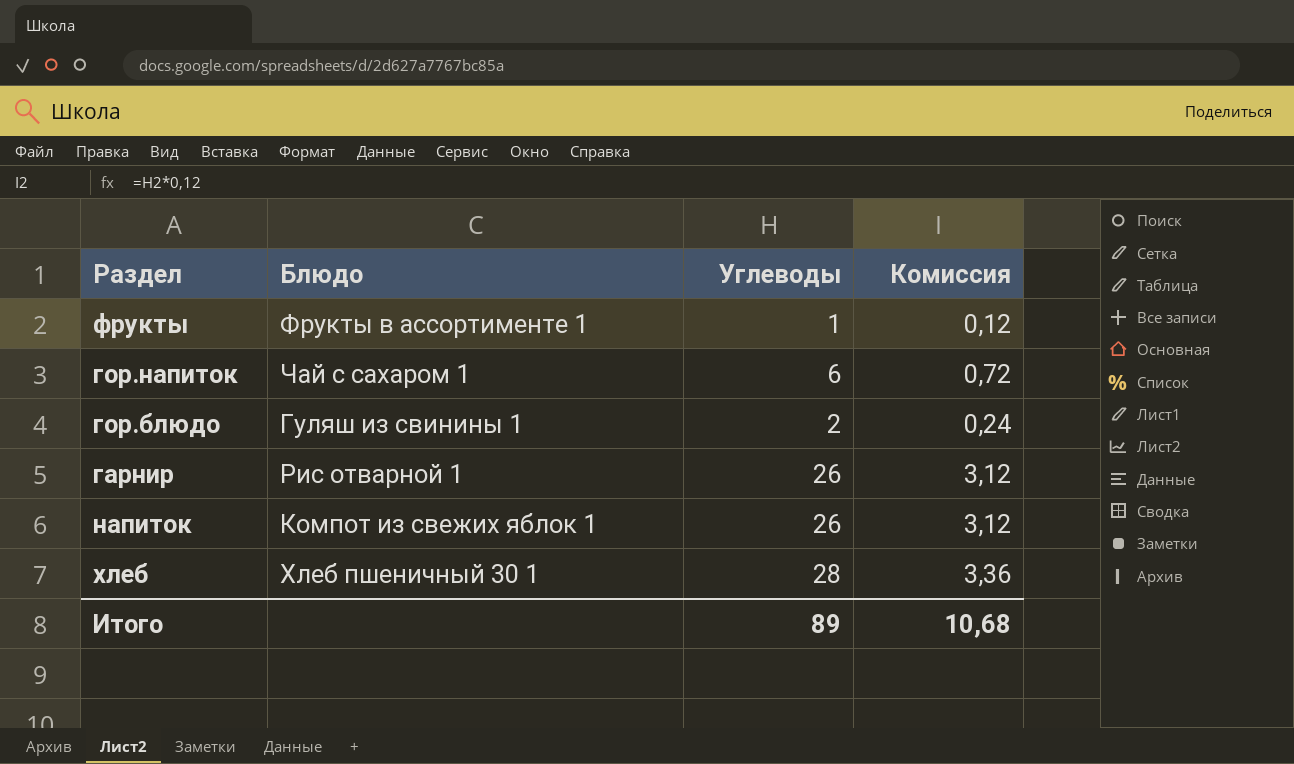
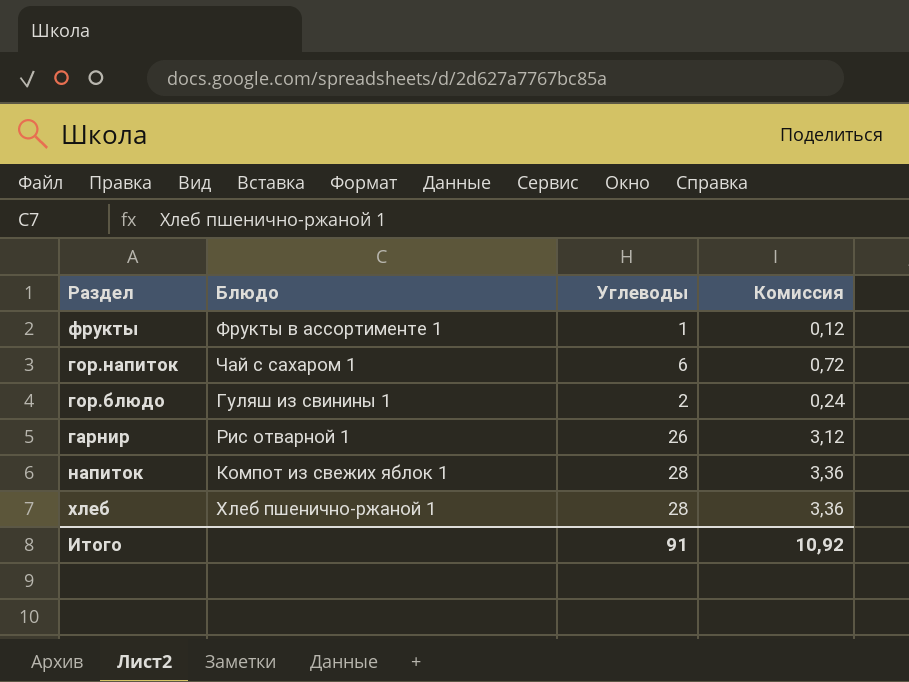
напиток | Углеводы: 26 -> 28
напиток | Комиссия: 3,12 -> 3,36
хлеб | Блюдо: Хлеб пшеничный 30 1 -> Хлеб пшенично-ржаной 1
Итого | Углеводы: 89 -> 91
Итого | Комиссия: 10,68 -> 10,92

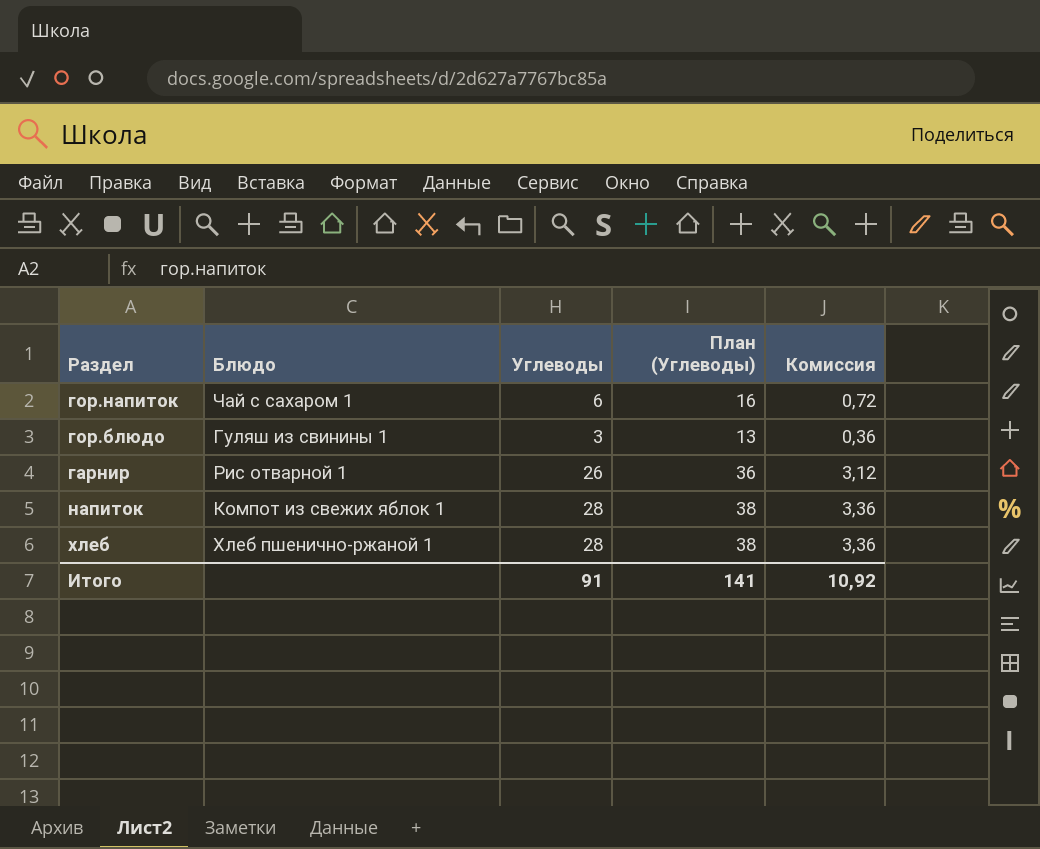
column План (Углеводы) | formula: none -> [Углеводы] + 10
row фрукты: Фрукты в ассортименте 1 | 1 | 0,12 -> none
гор.блюдо | Углеводы: 2 -> 3
гор.блюдо | Комиссия: 0,24 -> 0,36

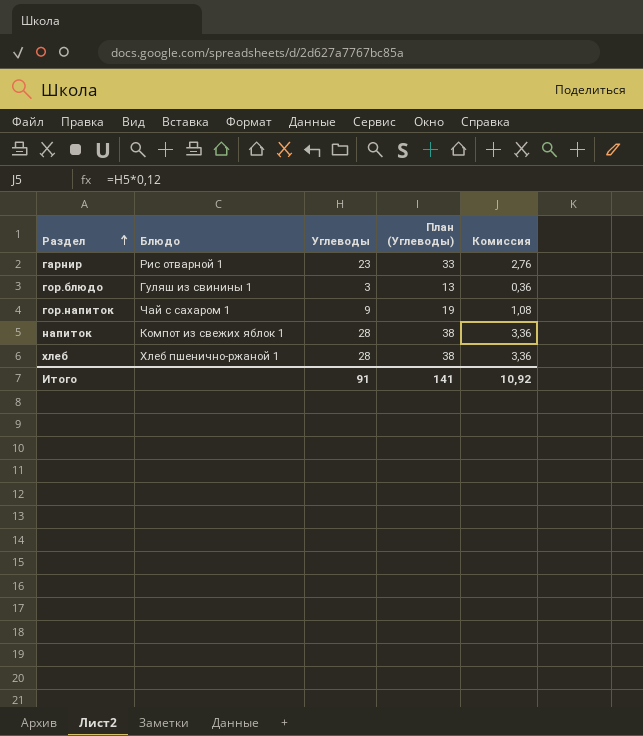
row order: none -> Раздел ascending
гарнир | Углеводы: 26 -> 23
гарнир | План (Углеводы): 36 -> 33
гарнир | Комиссия: 3,12 -> 2,76
гор.напиток | Углеводы: 6 -> 9
гор.напиток | План (Углеводы): 16 -> 19
гор.напиток | Комиссия: 0,72 -> 1,08

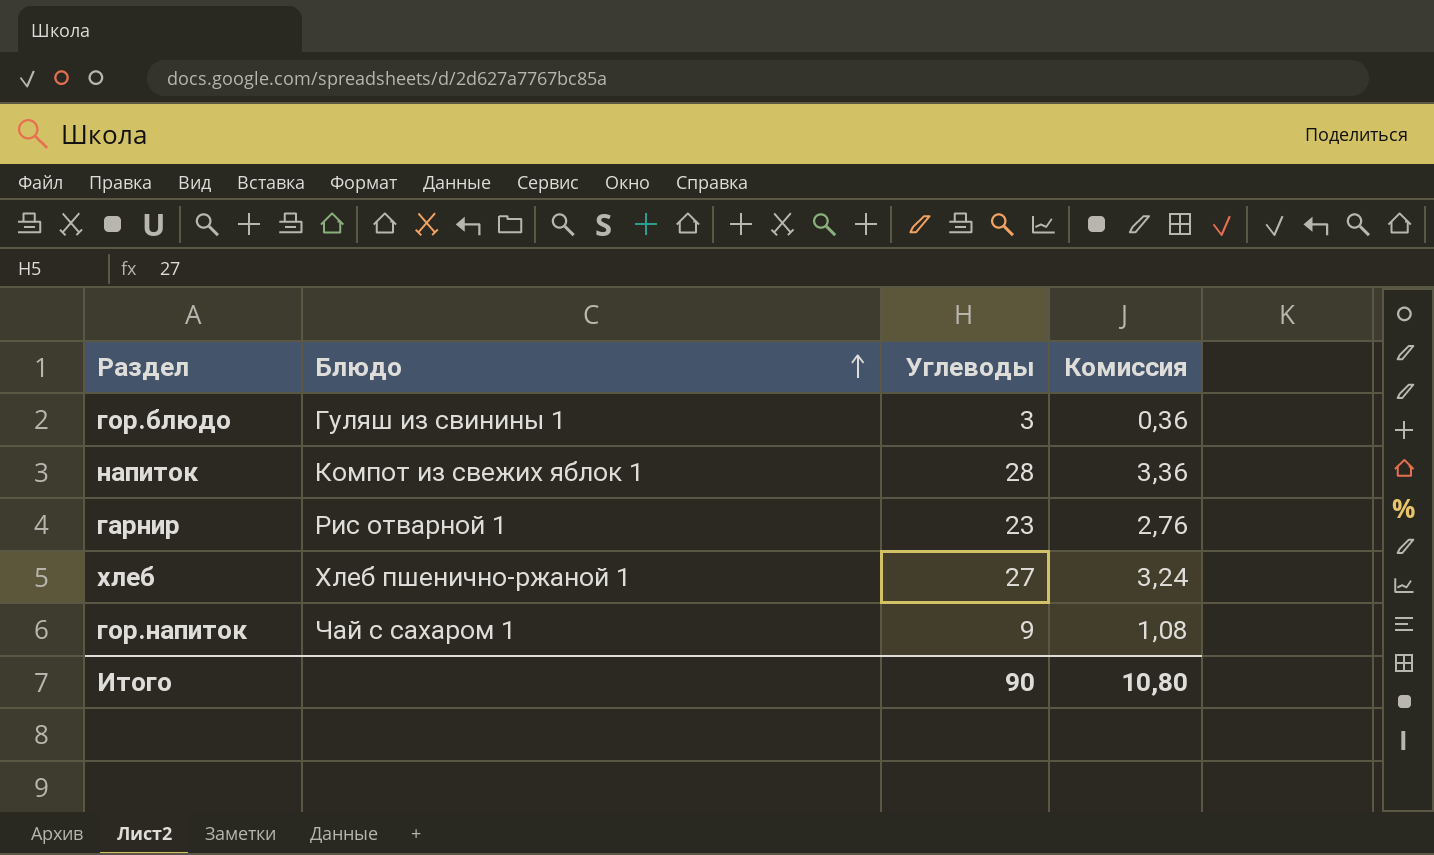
row order: Раздел ascending -> Блюдо ascending
column План (Углеводы) | formula: [Углеводы] + 10 -> none
хлеб | Углеводы: 28 -> 27
хлеб | Комиссия: 3,36 -> 3,24
Итого | Углеводы: 91 -> 90
Итого | Комиссия: 10,92 -> 10,80

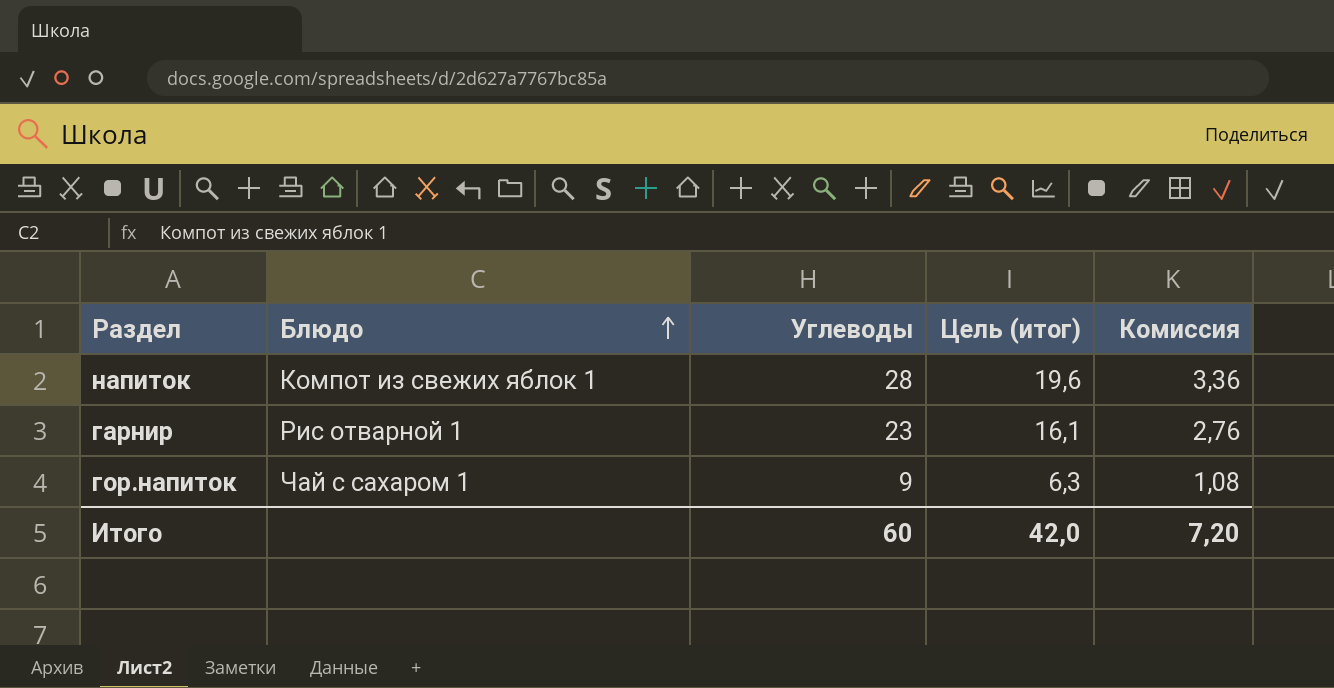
column Цель (итог) | formula: none -> [Углеводы] * 0,7
row гор.блюдо: Гуляш из свинины 1 | 3 | 0,36 -> none
row хлеб: Хлеб пшенично-ржаной 1 | 27 | 3,24 -> none
Итого | Углеводы: 90 -> 60
Итого | Комиссия: 10,80 -> 7,20

